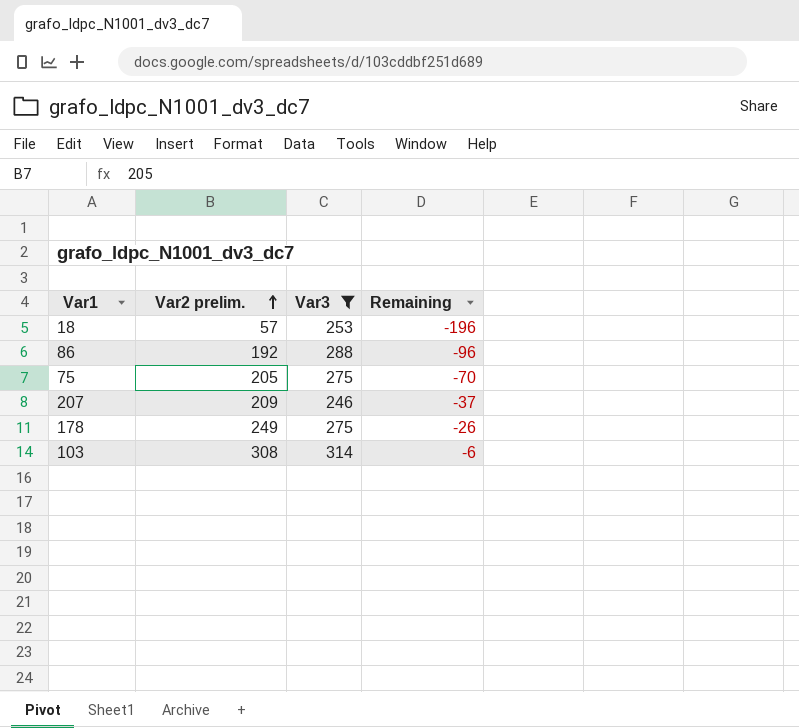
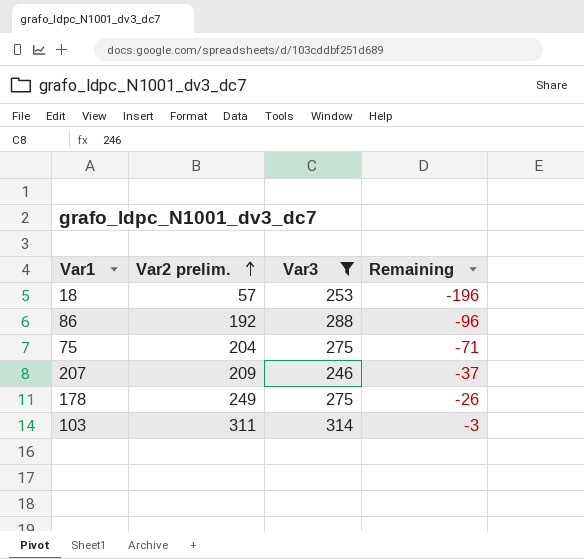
75 | Var2 prelim.: 205 -> 204
75 | Remaining: -70 -> -71
103 | Var2 prelim.: 308 -> 311
103 | Remaining: -6 -> -3

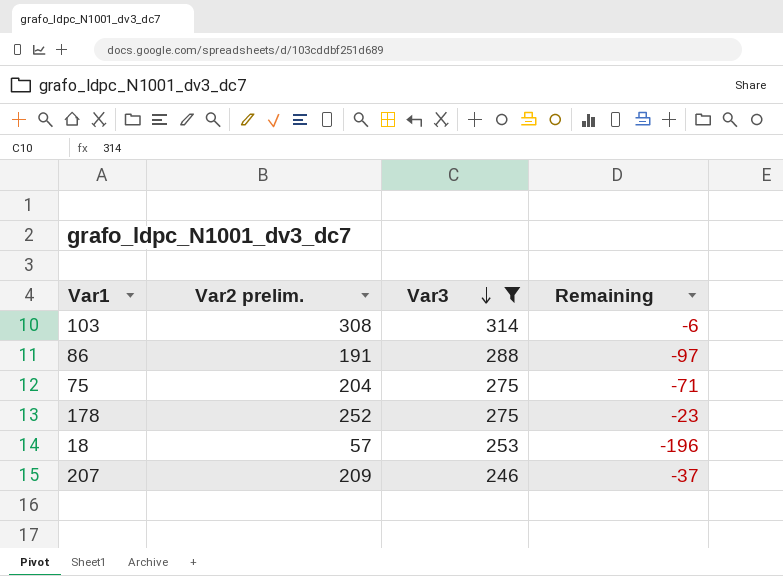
row order: Var2 prelim. ascending -> Var3 descending
103 | Var2 prelim.: 311 -> 308
103 | Remaining: -3 -> -6
86 | Var2 prelim.: 192 -> 191
86 | Remaining: -96 -> -97
178 | Var2 prelim.: 249 -> 252
178 | Remaining: -26 -> -23

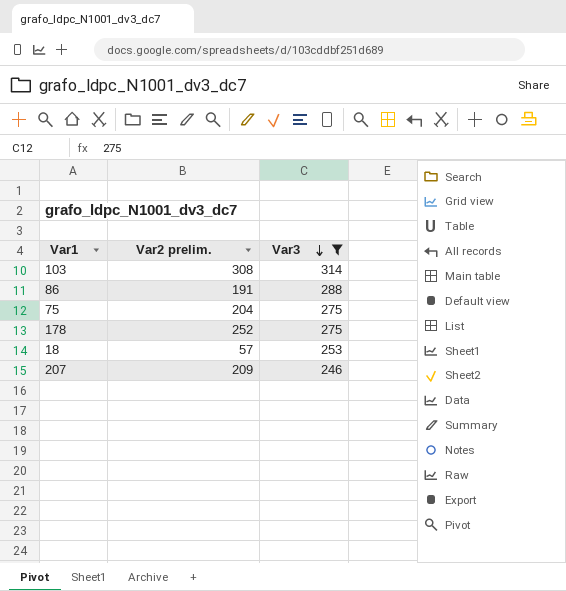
column Remaining | formula: [Var2 prelim.] - [Var3] -> none

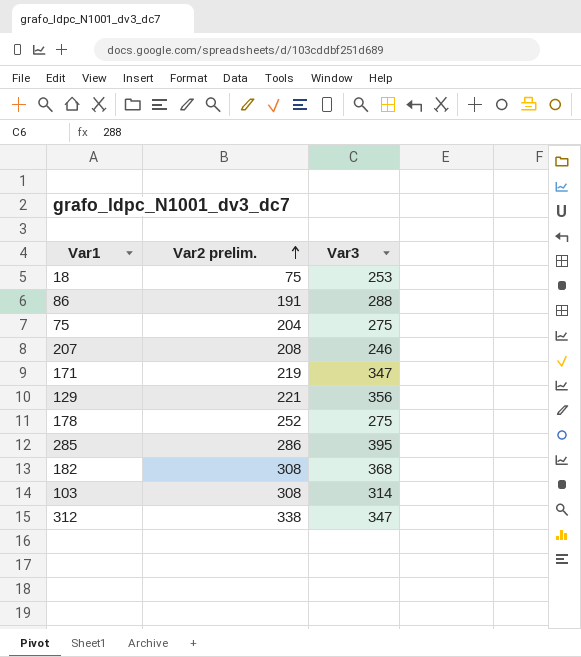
filter: Var3 <= 314 -> none
row order: Var3 descending -> Var2 prelim. ascending
18 | Var2 prelim.: 57 -> 75
207 | Var2 prelim.: 209 -> 208

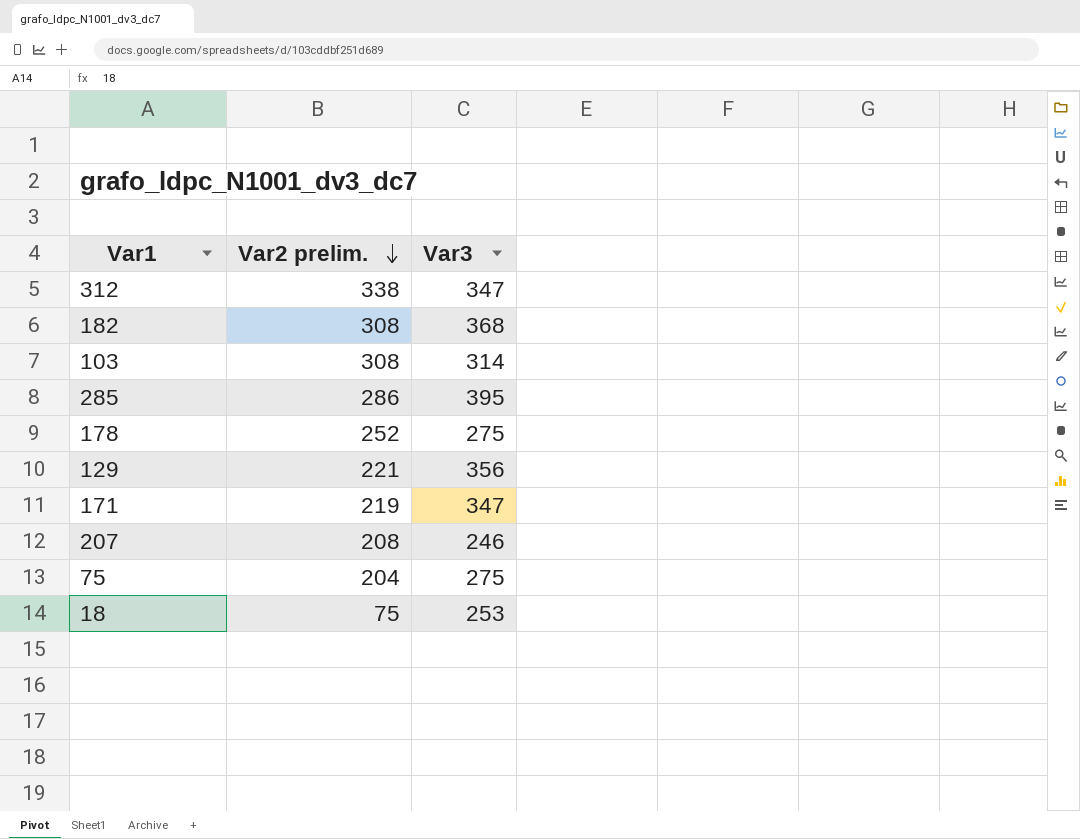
row order: Var2 prelim. ascending -> Var2 prelim. descending
row 86: 191 | 288 -> none

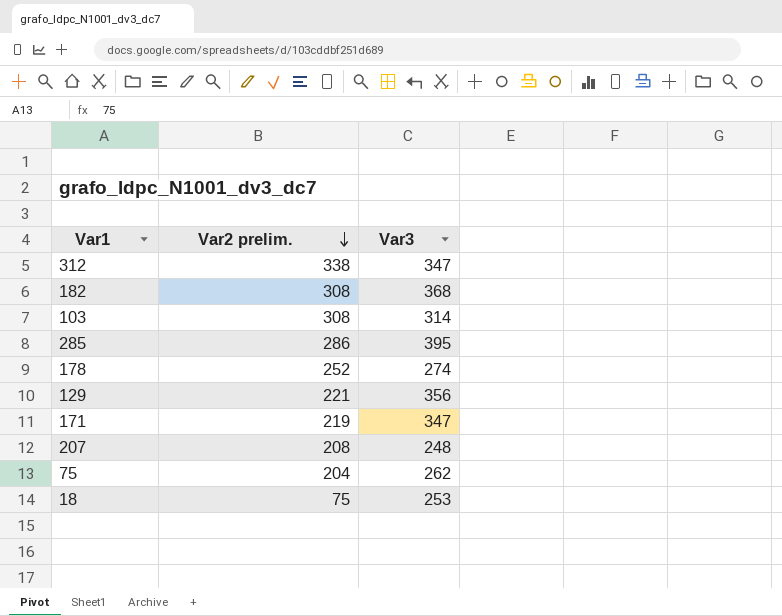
178 | Var3: 275 -> 274
207 | Var3: 246 -> 248
75 | Var3: 275 -> 262

